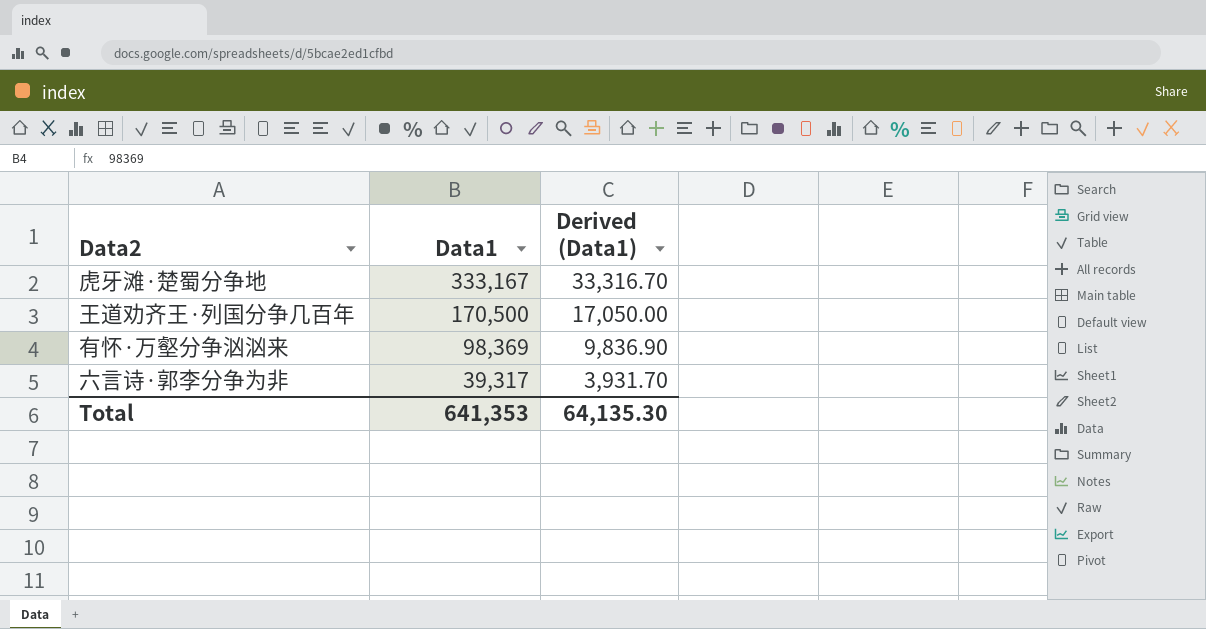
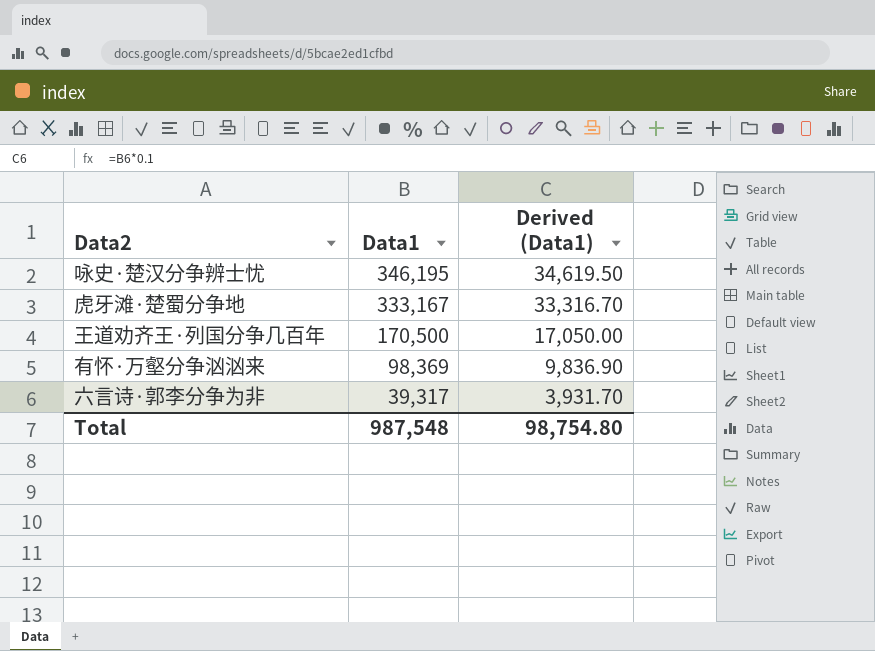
row 咏史·楚汉分争辨士忧: none -> 346,195 | 34,619.50
Total | Data1: 641,353 -> 987,548
Total | Derived (Data1): 64,135.30 -> 98,754.80

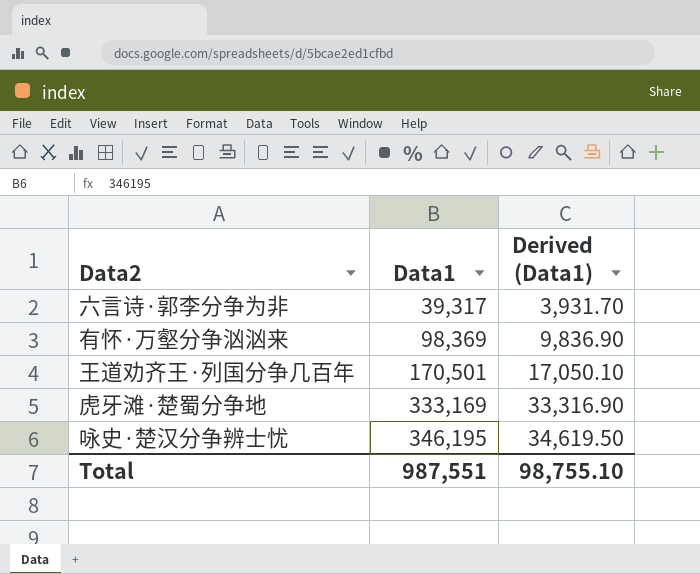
row order: Data1 descending -> Data1 ascending
王道劝齐王·列国分争几百年 | Data1: 170,500 -> 170,501
王道劝齐王·列国分争几百年 | Derived (Data1): 17,050.00 -> 17,050.10
虎牙滩·楚蜀分争地 | Data1: 333,167 -> 333,169
虎牙滩·楚蜀分争地 | Derived (Data1): 33,316.70 -> 33,316.90
Total | Data1: 987,548 -> 987,551
Total | Derived (Data1): 98,754.80 -> 98,755.10

